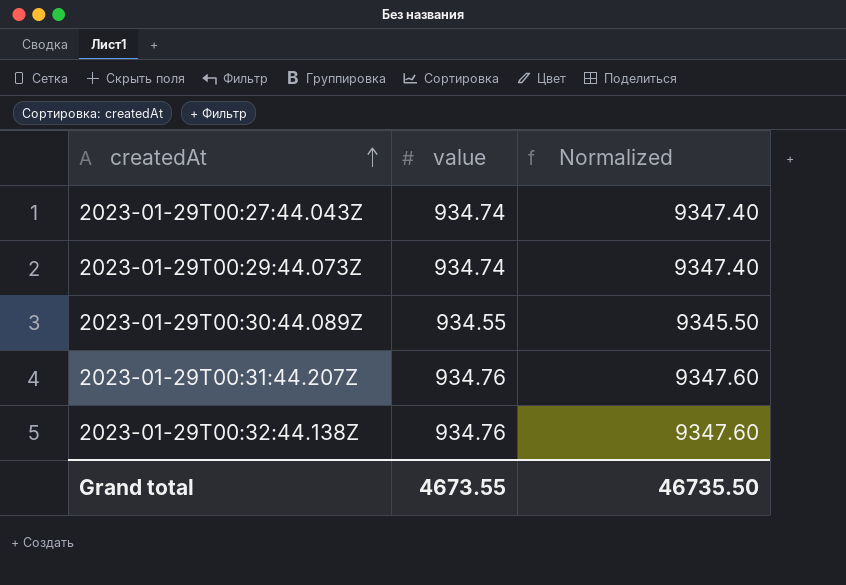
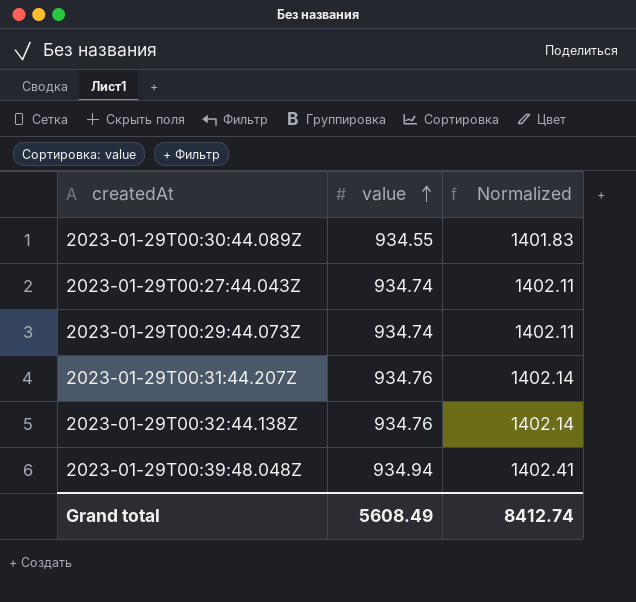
row order: createdAt ascending -> value ascending
column Normalized | formula: [value] * 10 -> [value] * 1.5
row 2023-01-29T00:39:48.048Z: none -> 934.94 | 1402.41
Grand total | value: 4673.55 -> 5608.49
Grand total | Normalized: 46735.50 -> 8412.74

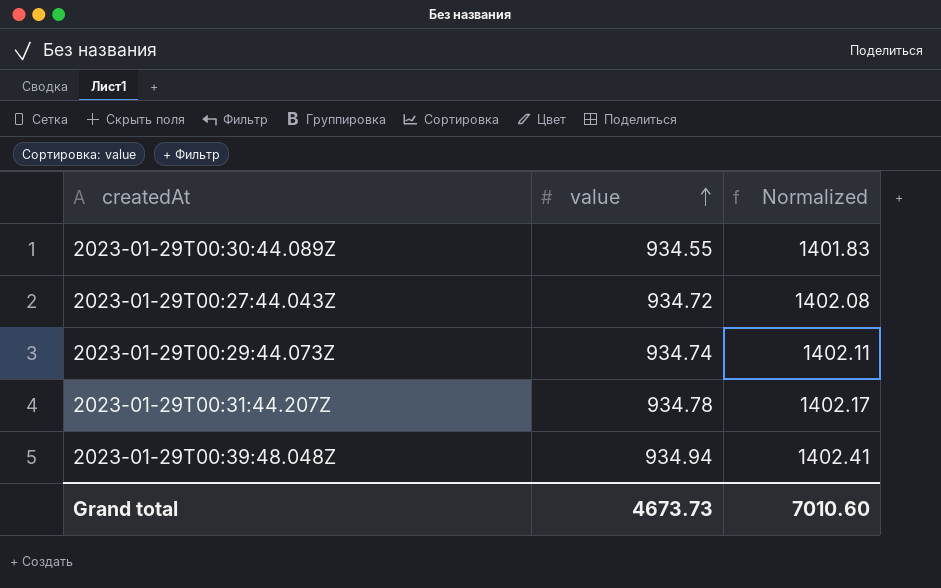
row 2023-01-29T00:32:44.138Z: 934.76 | 1402.14 -> none
2023-01-29T00:27:44.043Z | value: 934.74 -> 934.72
2023-01-29T00:27:44.043Z | Normalized: 1402.11 -> 1402.08
2023-01-29T00:31:44.207Z | value: 934.76 -> 934.78
2023-01-29T00:31:44.207Z | Normalized: 1402.14 -> 1402.17
Grand total | value: 5608.49 -> 4673.73
Grand total | Normalized: 8412.74 -> 7010.60

